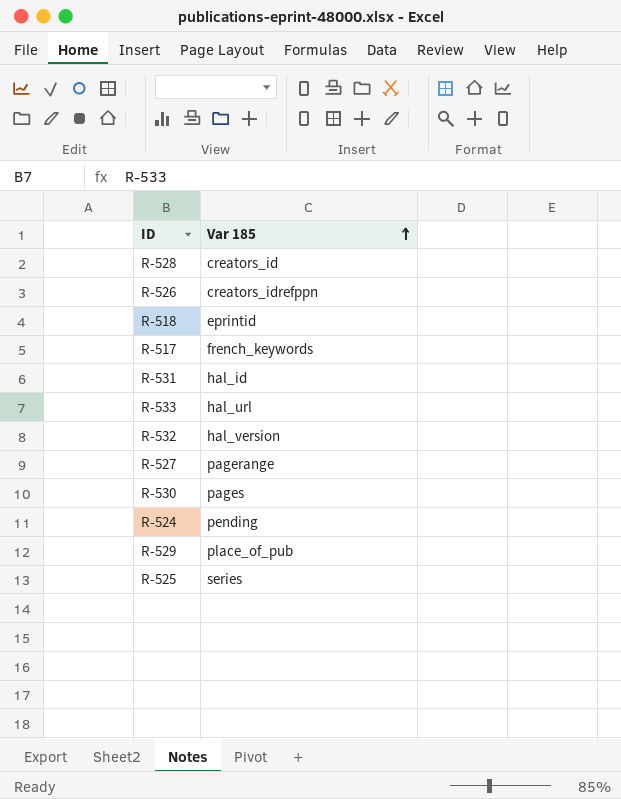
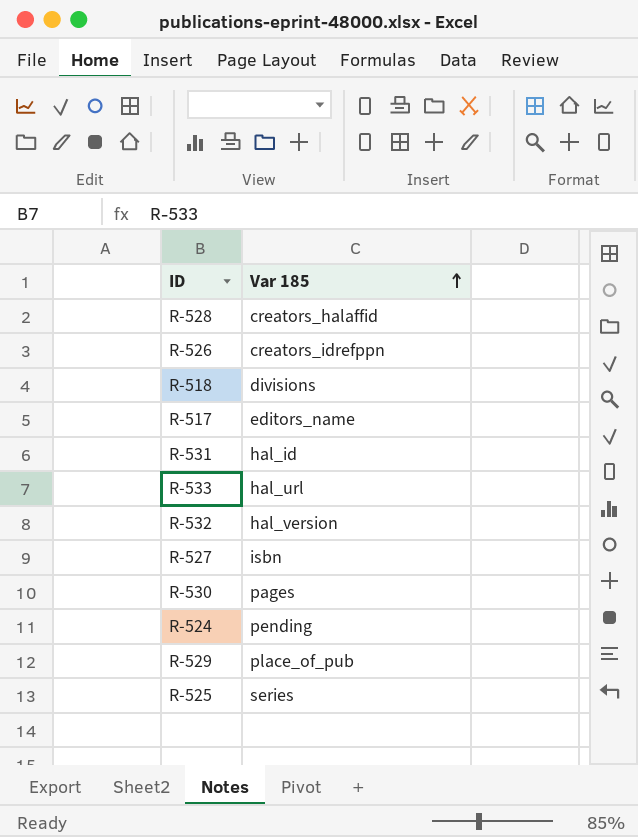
R-528 | Var 185: creators_id -> creators_halaffid
R-518 | Var 185: eprintid -> divisions
R-517 | Var 185: french_keywords -> editors_name
R-527 | Var 185: pagerange -> isbn

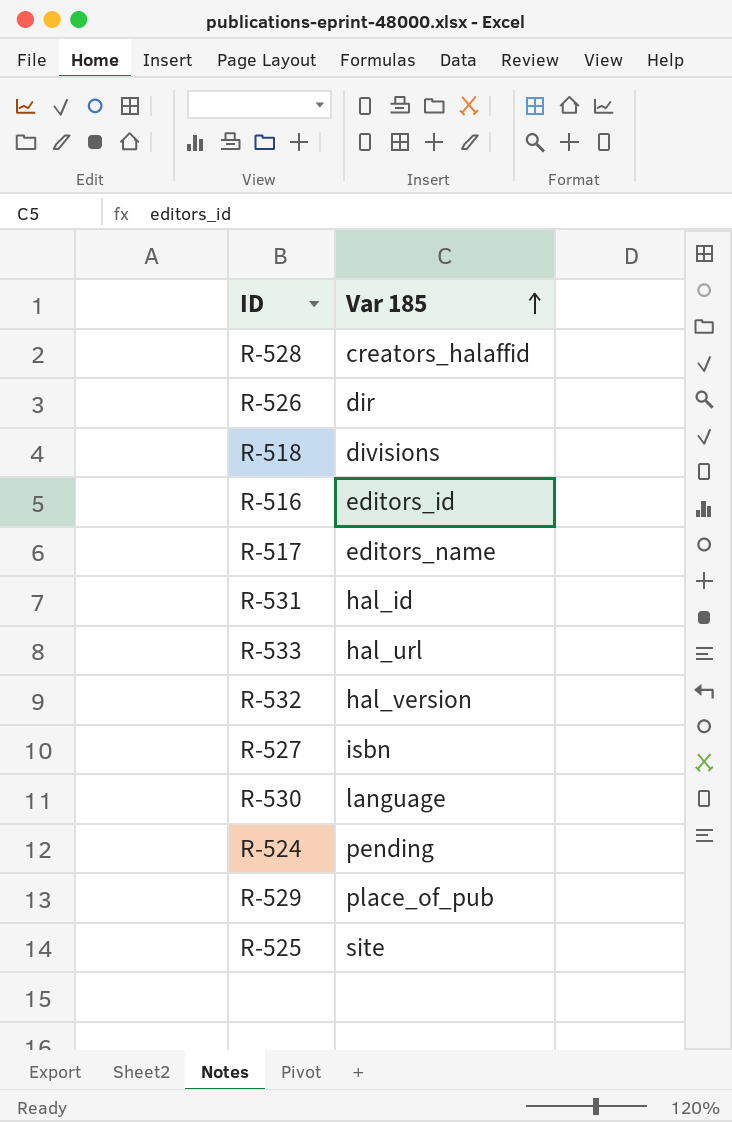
R-526 | Var 185: creators_idrefppn -> dir
row R-516: none -> editors_id
R-530 | Var 185: pages -> language
R-525 | Var 185: series -> site

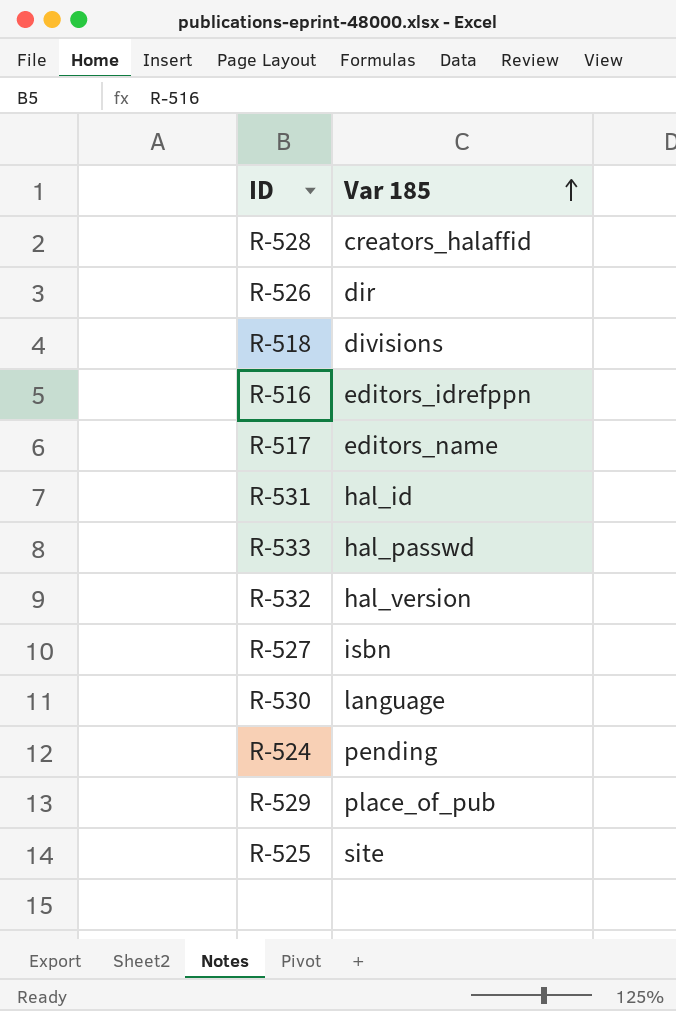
R-516 | Var 185: editors_id -> editors_idrefppn
R-533 | Var 185: hal_url -> hal_passwd

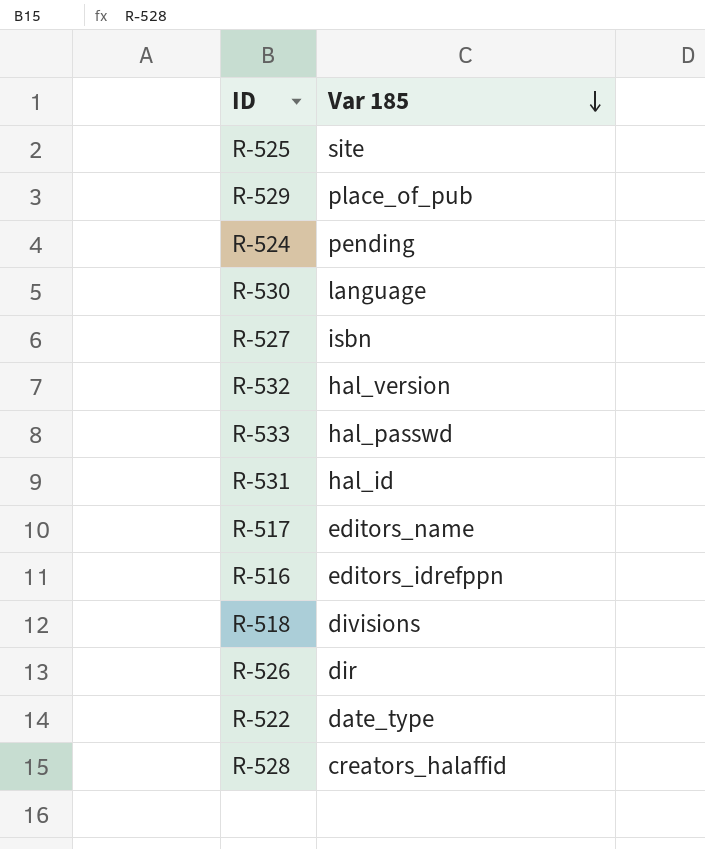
row order: Var 185 ascending -> Var 185 descending
row R-522: none -> date_type

